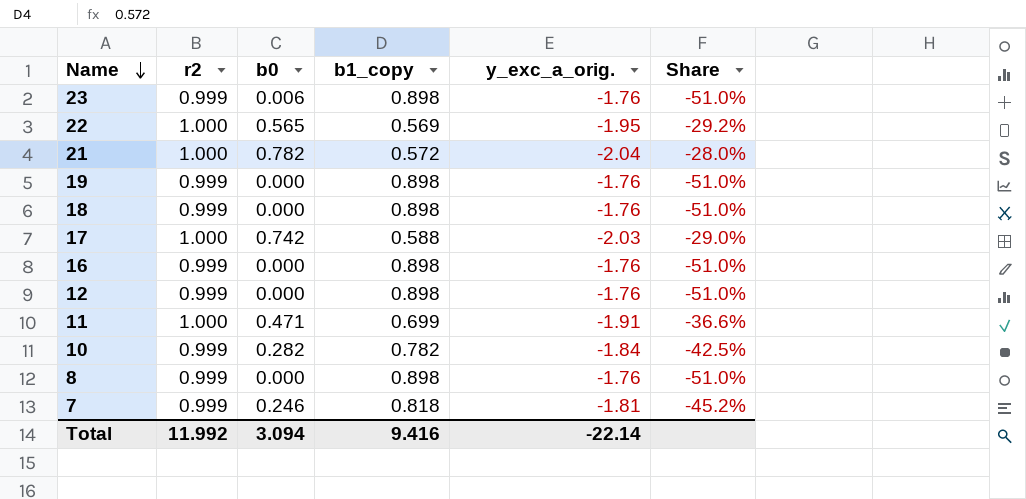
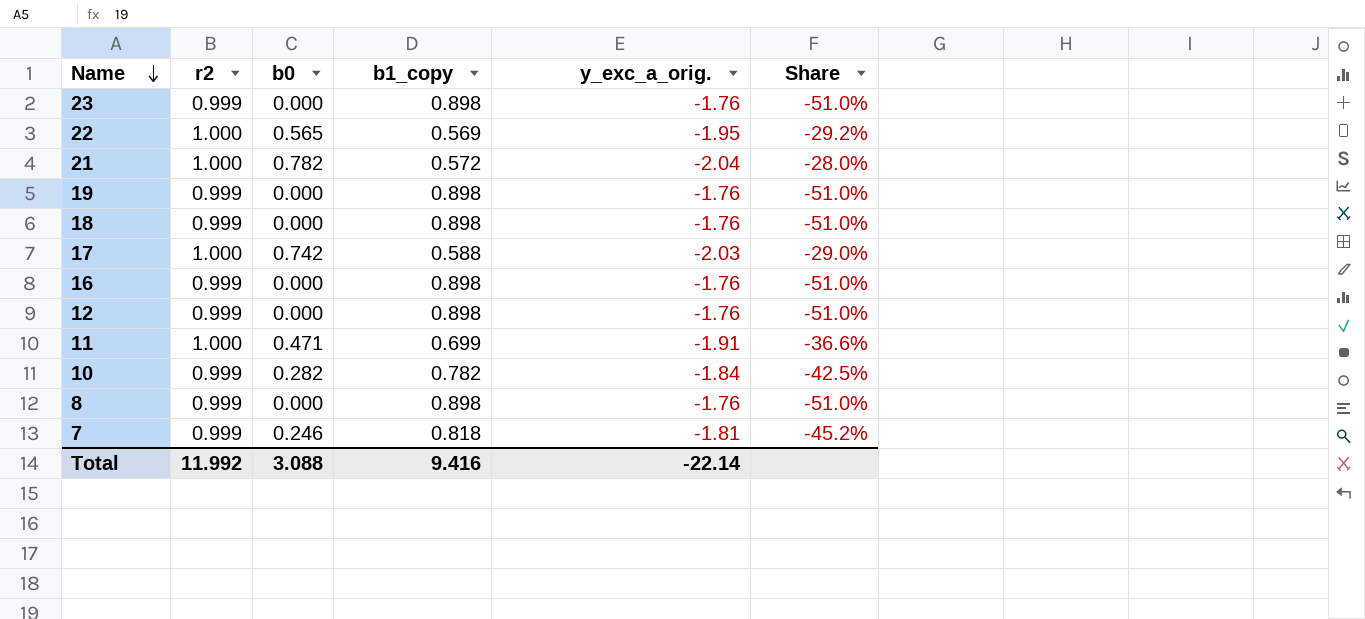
23 | b0: 0.006 -> 0.000
Total | b0: 3.094 -> 3.088

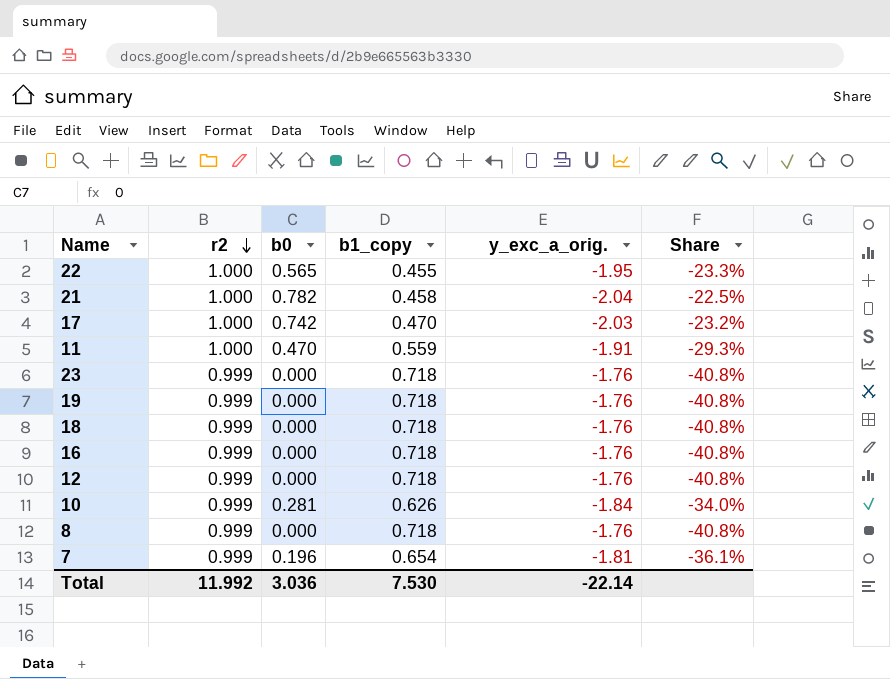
row order: Name descending -> r2 descending
22 | b1_copy: 0.569 -> 0.455
22 | Share: -29.2% -> -23.3%
21 | b1_copy: 0.572 -> 0.458
21 | Share: -28.0% -> -22.5%
17 | b1_copy: 0.588 -> 0.470
17 | Share: -29.0% -> -23.2%
11 | b0: 0.471 -> 0.470
11 | b1_copy: 0.699 -> 0.559
11 | Share: -36.6% -> -29.3%
23 | b1_copy: 0.898 -> 0.718
23 | Share: -51.0% -> -40.8%
19 | b1_copy: 0.898 -> 0.718
19 | Share: -51.0% -> -40.8%
18 | b1_copy: 0.898 -> 0.718
18 | Share: -51.0% -> -40.8%
16 | b1_copy: 0.898 -> 0.718
16 | Share: -51.0% -> -40.8%
12 | b1_copy: 0.898 -> 0.718
12 | Share: -51.0% -> -40.8%
10 | b0: 0.282 -> 0.281
10 | b1_copy: 0.782 -> 0.626
10 | Share: -42.5% -> -34.0%
8 | b1_copy: 0.898 -> 0.718
8 | Share: -51.0% -> -40.8%
7 | b0: 0.246 -> 0.196
7 | b1_copy: 0.818 -> 0.654
7 | Share: -45.2% -> -36.1%
Total | b0: 3.088 -> 3.036
Total | b1_copy: 9.416 -> 7.530

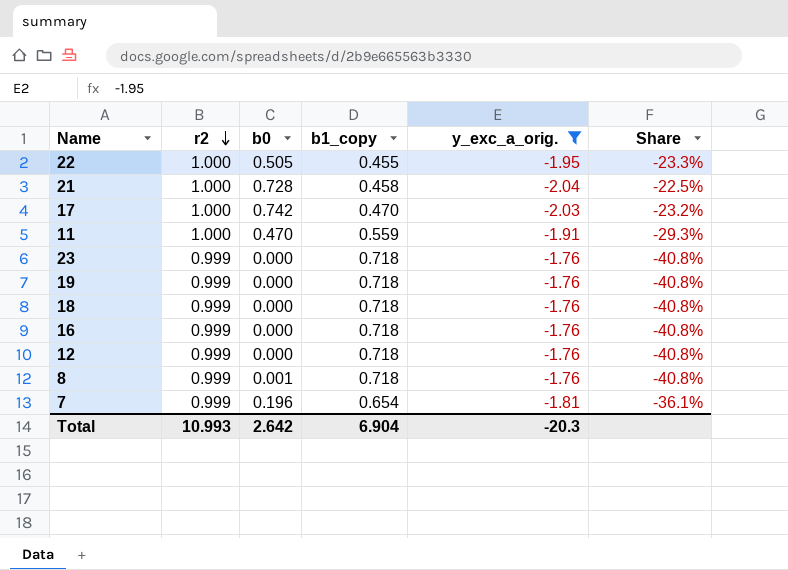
filter: none -> y_exc_a_orig. != -1.84
22 | b0: 0.565 -> 0.505
21 | b0: 0.782 -> 0.728
8 | b0: 0.000 -> 0.001
Total | r2: 11.992 -> 10.993
Total | b0: 3.036 -> 2.642
Total | b1_copy: 7.530 -> 6.904
Total | y_exc_a_orig.: -22.14 -> -20.3

